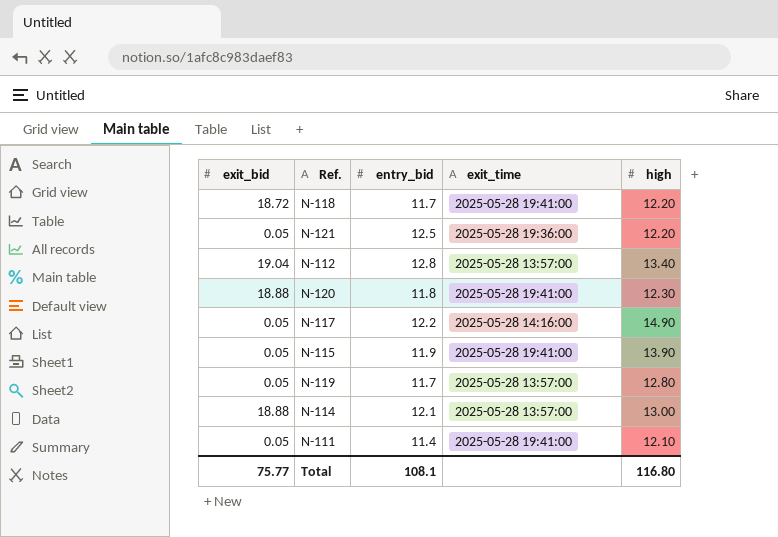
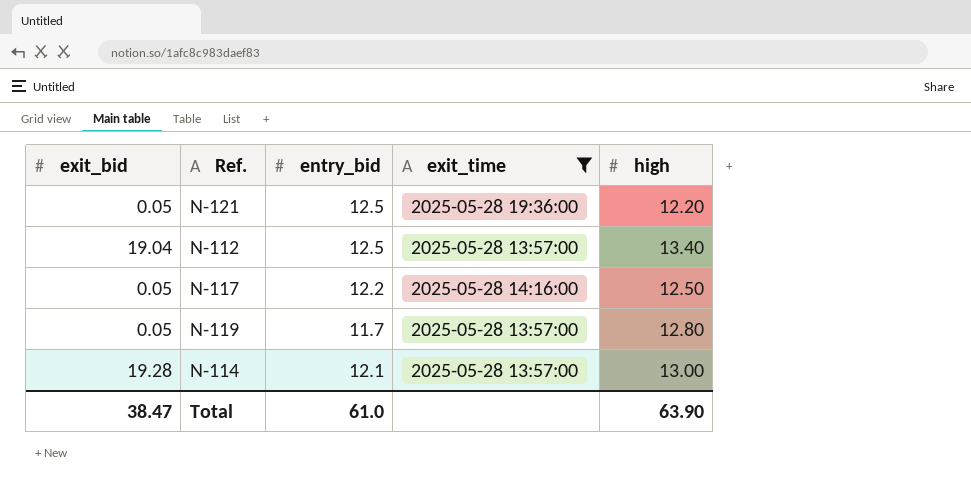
filter: none -> exit_time != 2025-05-28 19:41:00
N-112 | entry_bid: 12.8 -> 12.5
N-117 | high: 14.90 -> 12.50
N-114 | exit_bid: 18.88 -> 19.28
Total | exit_bid: 75.77 -> 38.47
Total | entry_bid: 108.1 -> 61.0
Total | high: 116.80 -> 63.90

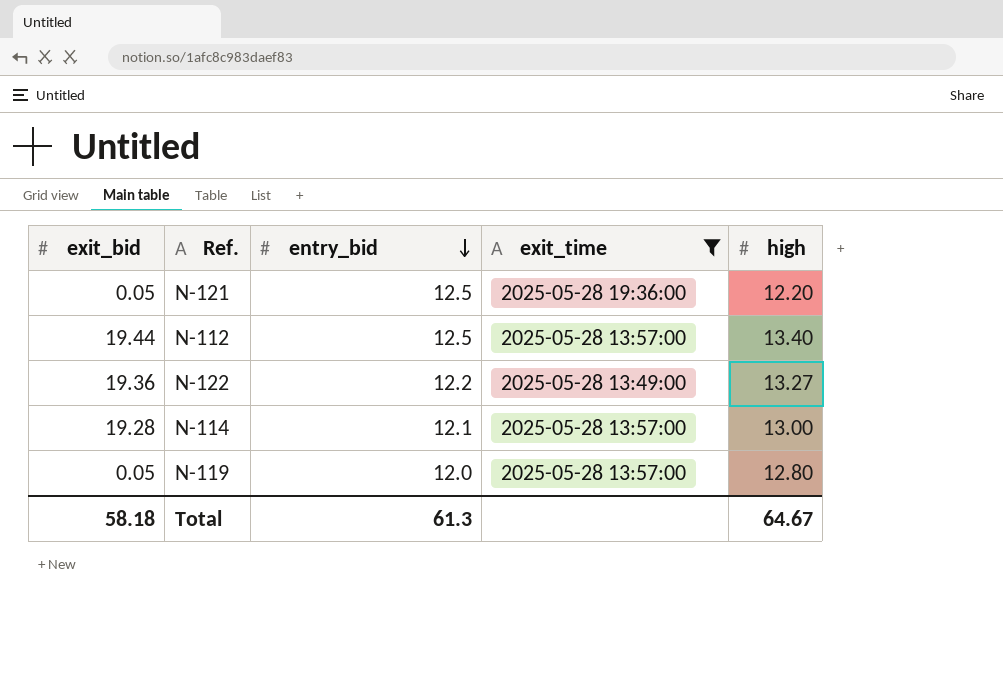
row order: none -> entry_bid descending
row N-117: 0.05 | 12.2 | 2025-05-28 14:16:00 | 12.50 -> none
N-112 | exit_bid: 19.04 -> 19.44
row N-122: none -> 19.36 | 12.2 | 2025-05-28 13:49:00 | 13.27
N-119 | entry_bid: 11.7 -> 12.0
Total | exit_bid: 38.47 -> 58.18
Total | entry_bid: 61.0 -> 61.3
Total | high: 63.90 -> 64.67

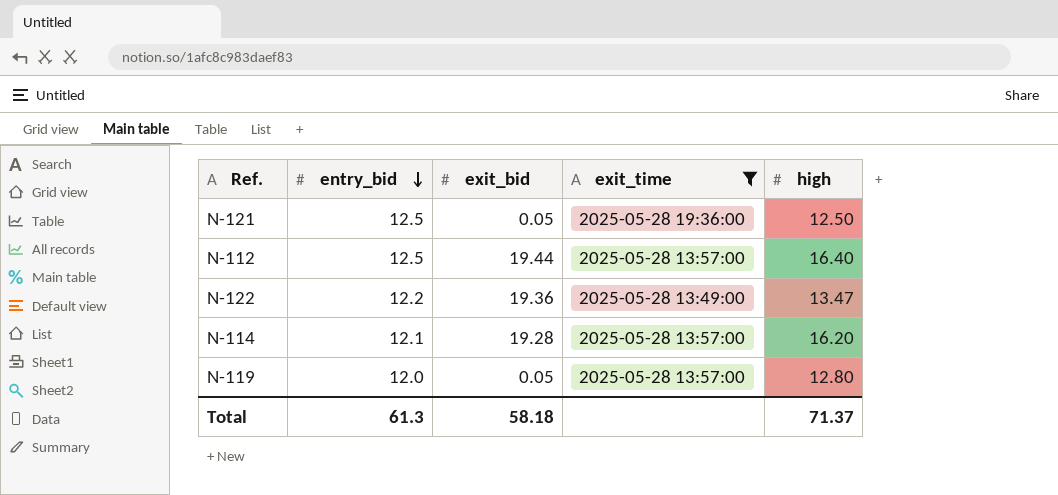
column exit_bid | position: 1 -> 3
N-121 | high: 12.20 -> 12.50
N-112 | high: 13.40 -> 16.40
N-122 | high: 13.27 -> 13.47
N-114 | high: 13.00 -> 16.20
Total | high: 64.67 -> 71.37

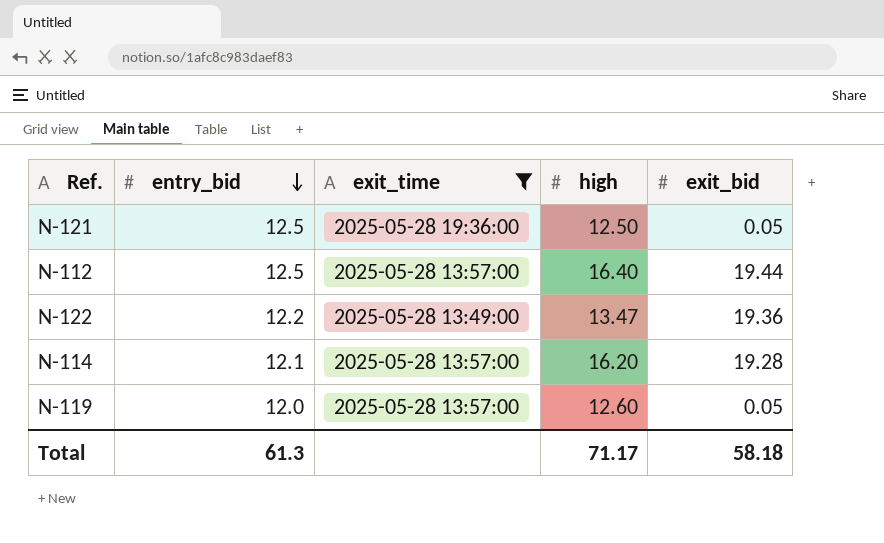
column exit_bid | position: 3 -> 5
N-119 | high: 12.80 -> 12.60
Total | high: 71.37 -> 71.17

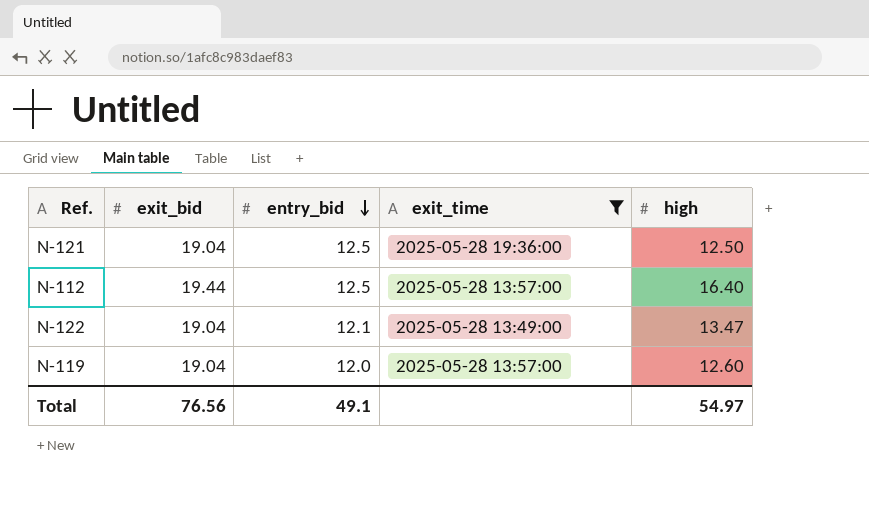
column exit_bid | position: 5 -> 2
row N-114: 12.1 | 2025-05-28 13:57:00 | 16.20 | 19.28 -> none
N-121 | exit_bid: 0.05 -> 19.04
N-122 | exit_bid: 19.36 -> 19.04
N-122 | entry_bid: 12.2 -> 12.1
N-119 | exit_bid: 0.05 -> 19.04
Total | exit_bid: 58.18 -> 76.56
Total | entry_bid: 61.3 -> 49.1
Total | high: 71.17 -> 54.97

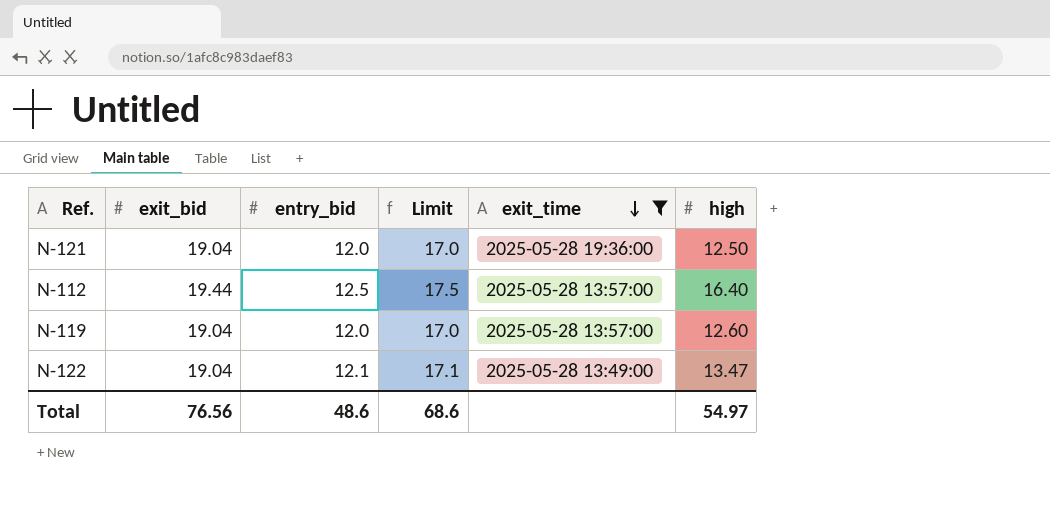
row order: entry_bid descending -> exit_time descending
column Limit | formula: none -> [entry_bid] + 5
N-121 | entry_bid: 12.5 -> 12.0
Total | entry_bid: 49.1 -> 48.6

